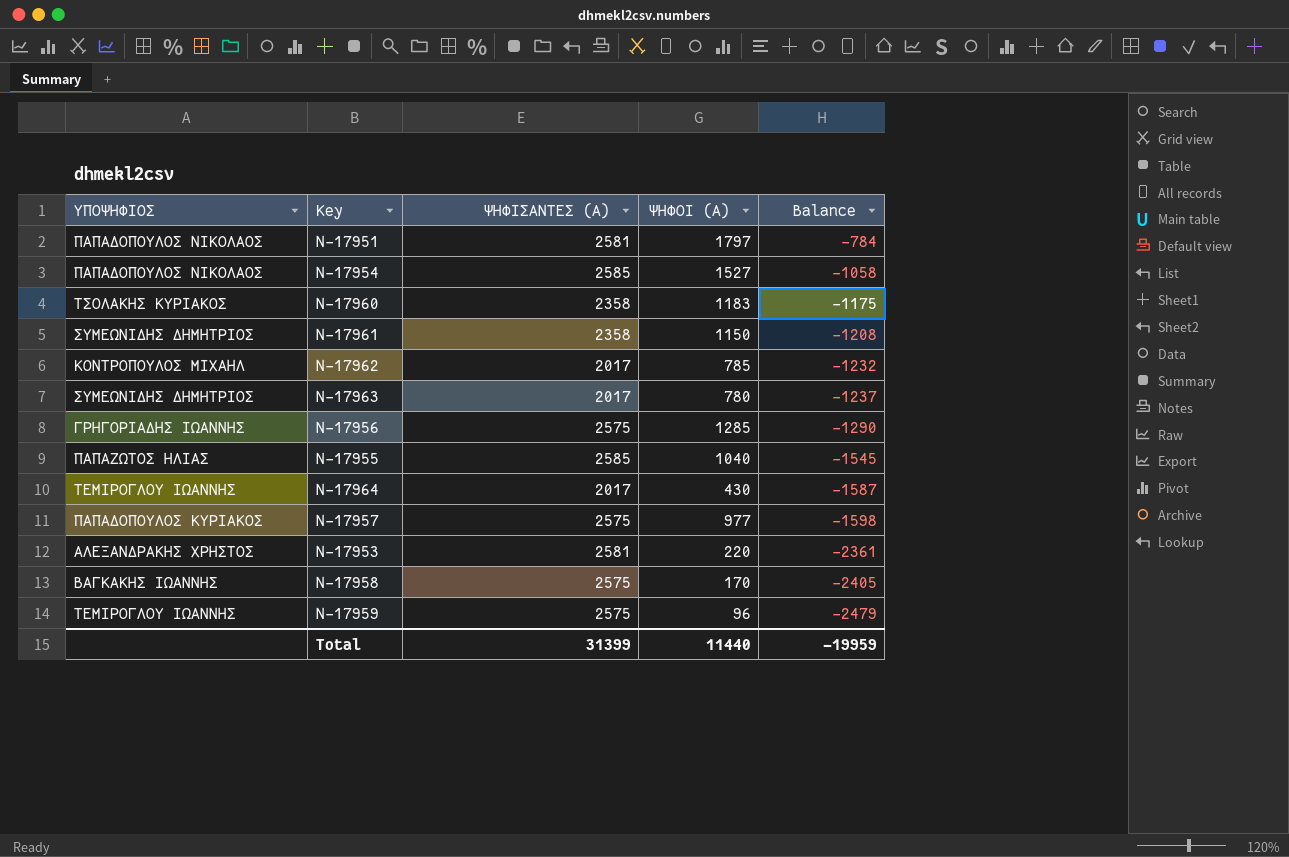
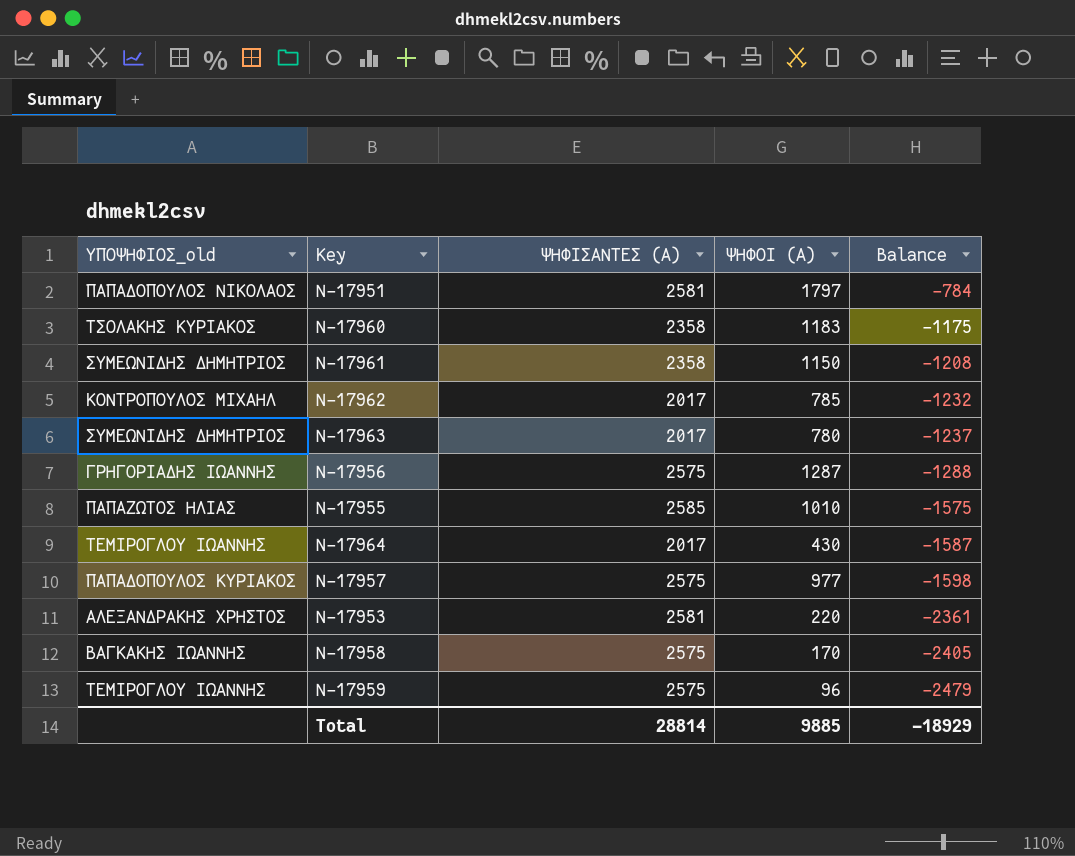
column name: ΥΠΟΨΗΦΙΟΣ -> ΥΠΟΨΗΦΙΟΣ_old
row N-17954: ΠΑΠΑΔΟΠΟΥΛΟΣ ΝΙΚΟΛΑΟΣ | 2585 | 1527 | -1058 -> none
N-17956 | ΨΗΦΟΙ (Α): 1285 -> 1287
N-17956 | Balance: -1290 -> -1288
N-17955 | ΨΗΦΟΙ (Α): 1040 -> 1010
N-17955 | Balance: -1545 -> -1575
Total | ΨΗΦΙΣΑΝΤΕΣ (Α): 31399 -> 28814
Total | ΨΗΦΟΙ (Α): 11440 -> 9885
Total | Balance: -19959 -> -18929

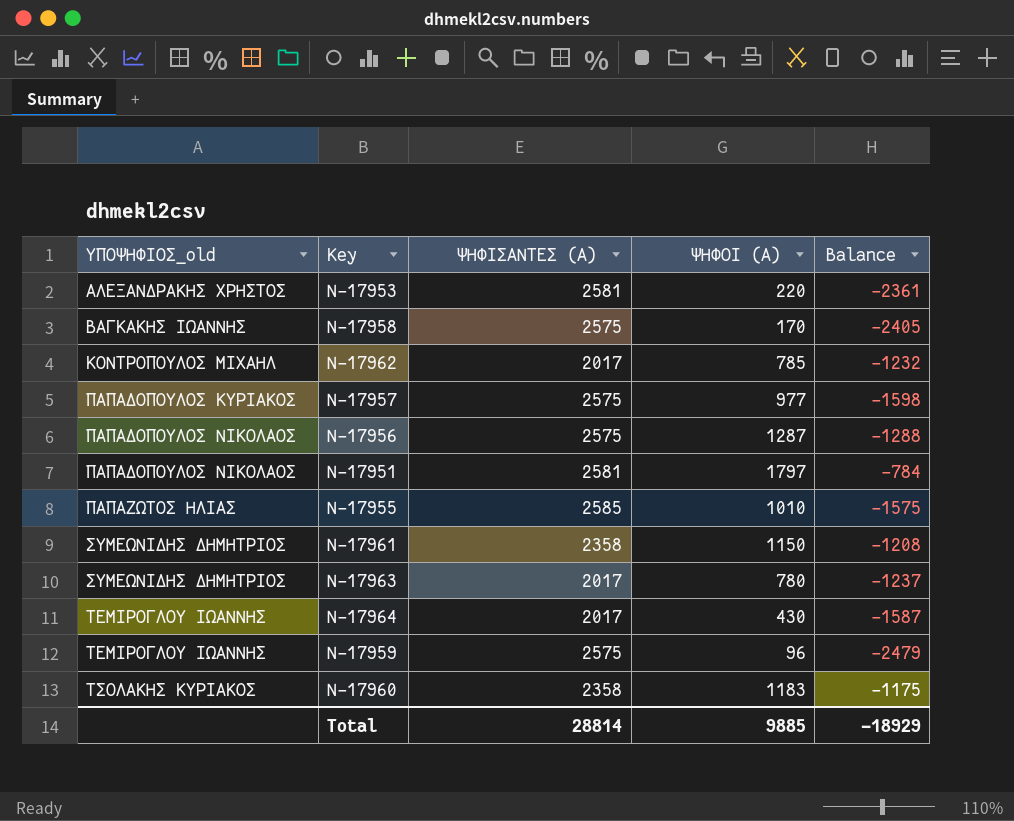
row order: Balance descending -> ΥΠΟΨΗΦΙΟΣ_old ascending
N-17956 | ΥΠΟΨΗΦΙΟΣ_old: ΓΡΗΓΟΡΙΑΔΗΣ ΙΩΑΝΝΗΣ -> ΠΑΠΑΔΟΠΟΥΛΟΣ ΝΙΚΟΛΑΟΣ

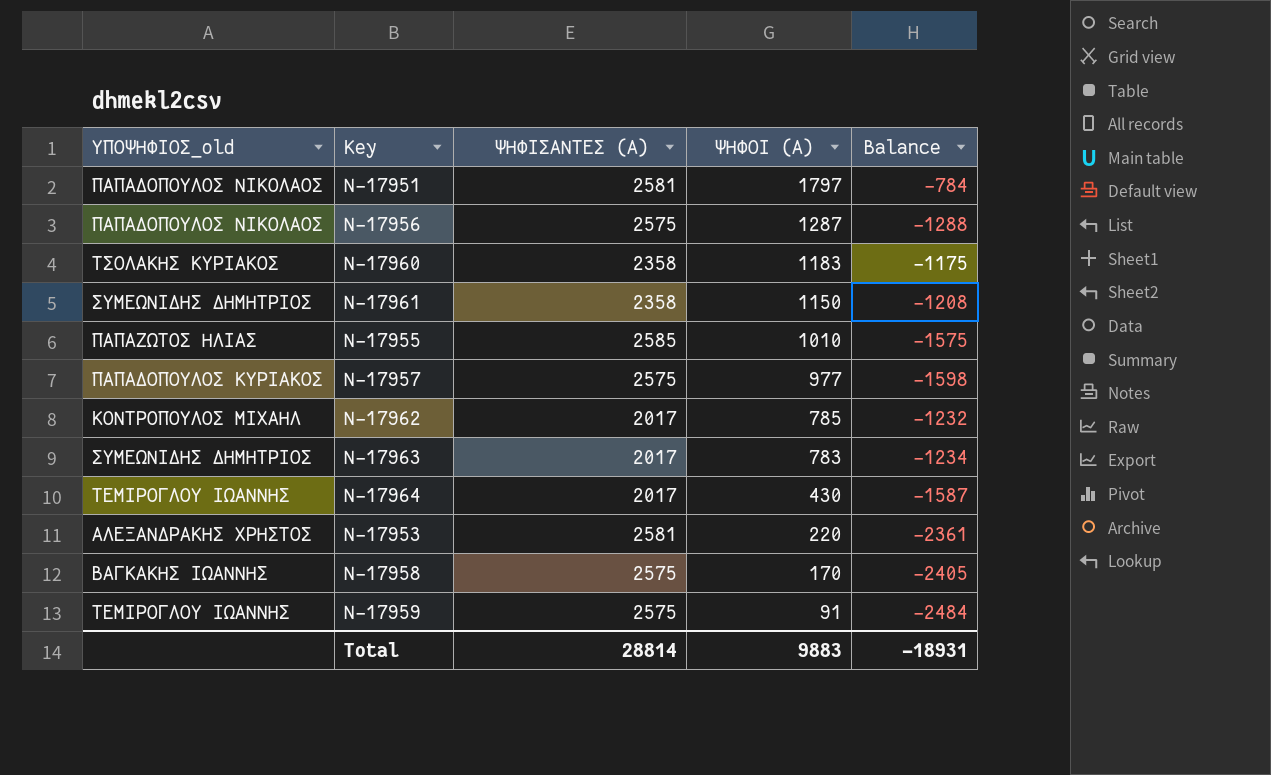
row order: ΥΠΟΨΗΦΙΟΣ_old ascending -> ΨΗΦΟΙ (Α) descending
N-17963 | ΨΗΦΟΙ (Α): 780 -> 783
N-17963 | Balance: -1237 -> -1234
N-17959 | ΨΗΦΟΙ (Α): 96 -> 91
N-17959 | Balance: -2479 -> -2484
Total | ΨΗΦΟΙ (Α): 9885 -> 9883
Total | Balance: -18929 -> -18931

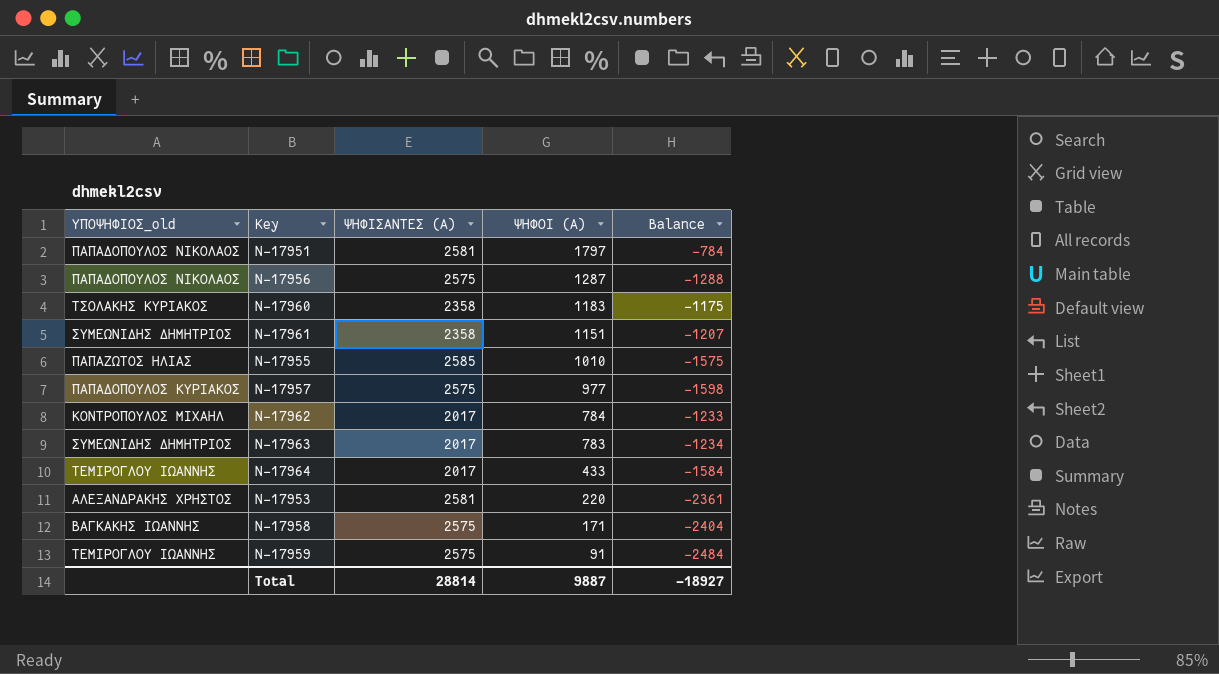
N-17961 | ΨΗΦΟΙ (Α): 1150 -> 1151
N-17961 | Balance: -1208 -> -1207
N-17962 | ΨΗΦΟΙ (Α): 785 -> 784
N-17962 | Balance: -1232 -> -1233
N-17964 | ΨΗΦΟΙ (Α): 430 -> 433
N-17964 | Balance: -1587 -> -1584
N-17958 | ΨΗΦΟΙ (Α): 170 -> 171
N-17958 | Balance: -2405 -> -2404
Total | ΨΗΦΟΙ (Α): 9883 -> 9887
Total | Balance: -18931 -> -18927

